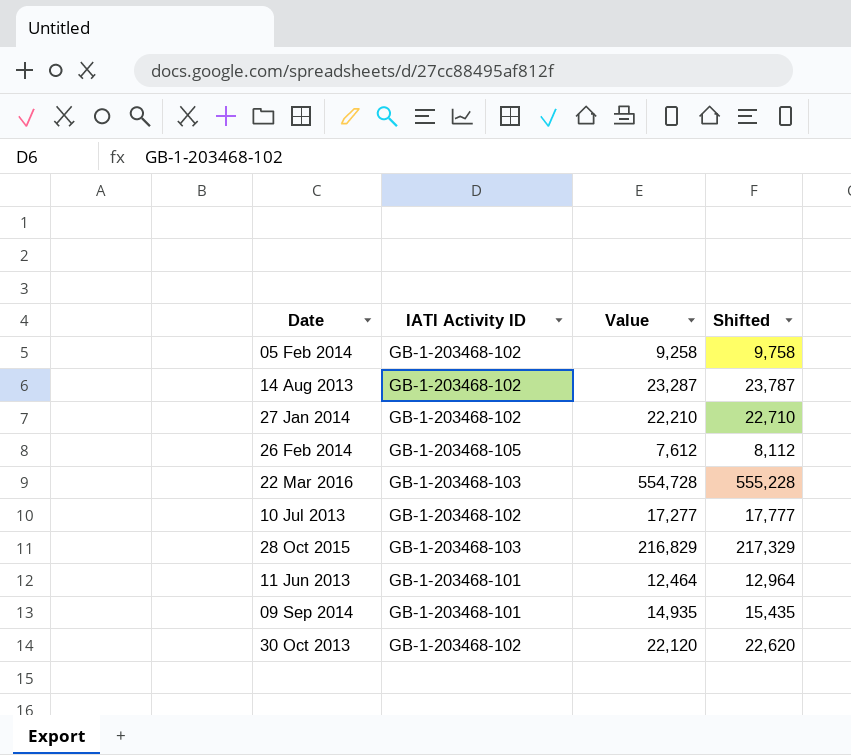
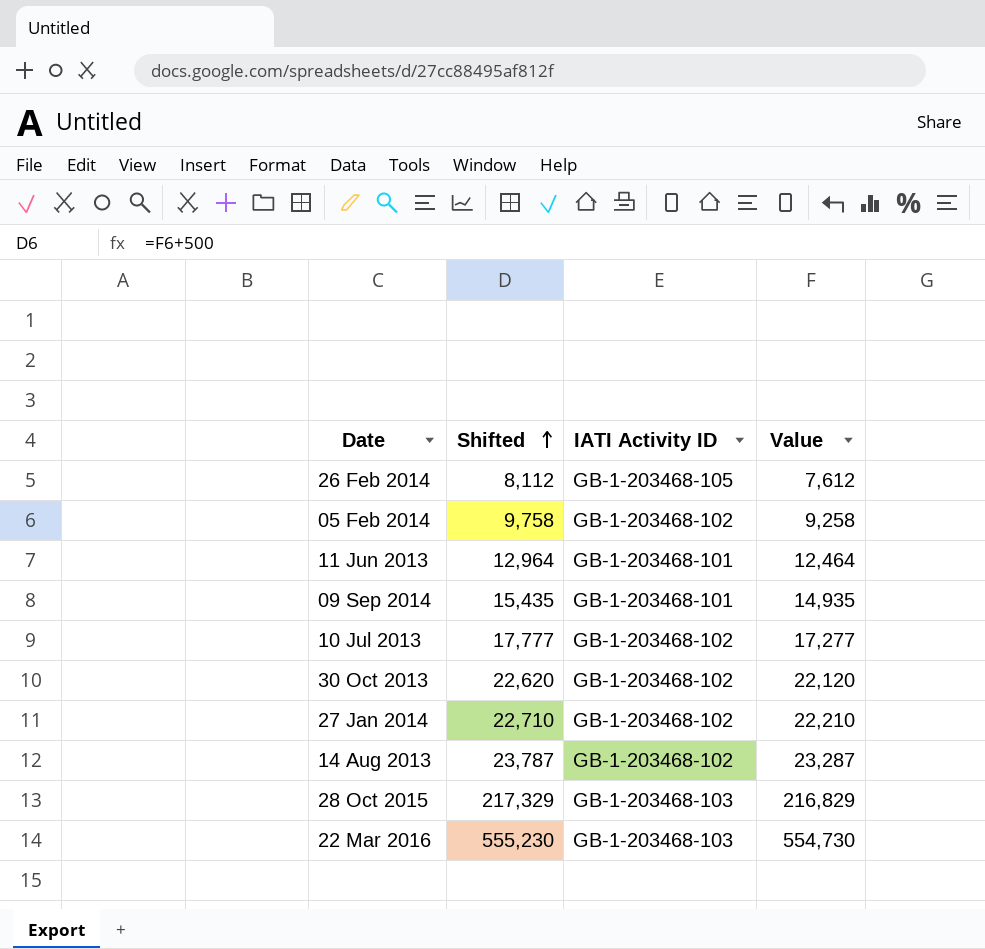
row order: none -> Shifted ascending
column Shifted | position: 4 -> 2
22 Mar 2016 | Shifted: 555,228 -> 555,230
22 Mar 2016 | Value: 554,728 -> 554,730

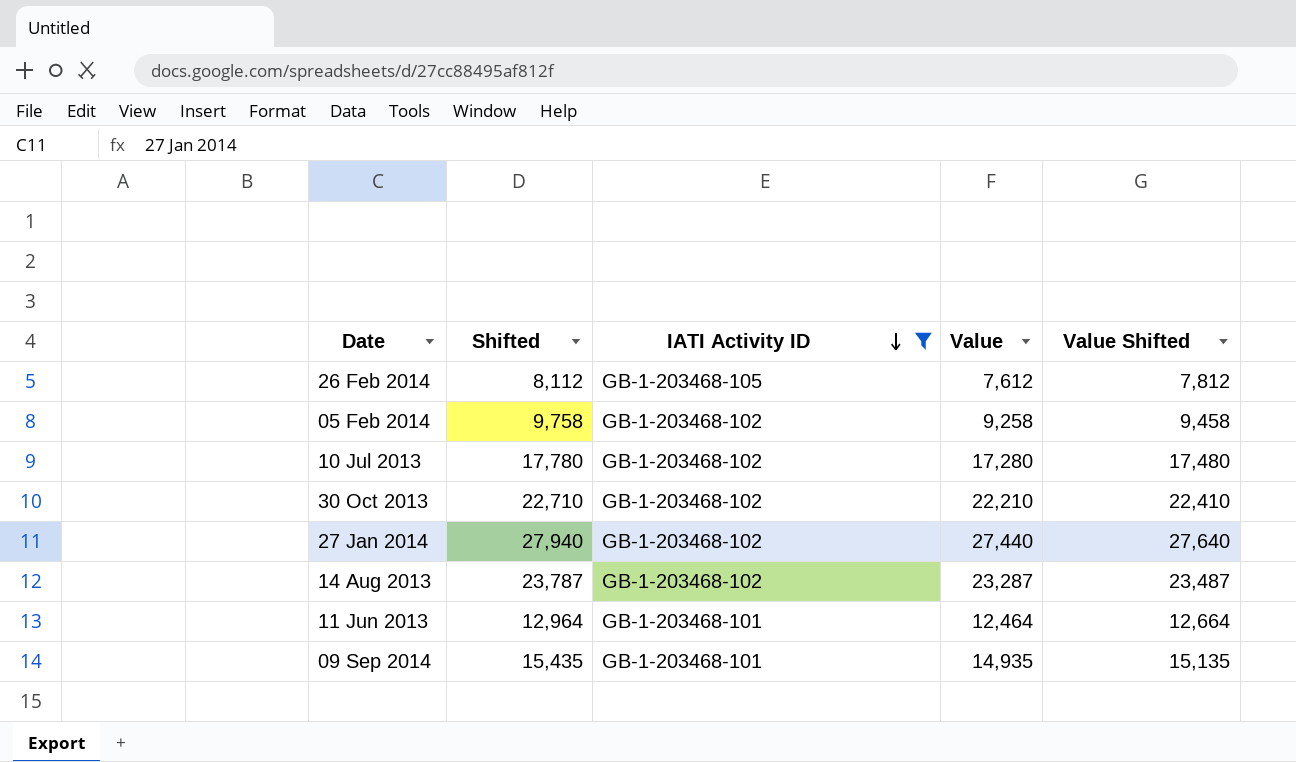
filter: none -> IATI Activity ID != GB-1-203468-103
row order: Shifted ascending -> IATI Activity ID descending
column Value Shifted | formula: none -> [Value] + 200
10 Jul 2013 | Shifted: 17,777 -> 17,780
10 Jul 2013 | Value: 17,277 -> 17,280
30 Oct 2013 | Shifted: 22,620 -> 22,710
30 Oct 2013 | Value: 22,120 -> 22,210
27 Jan 2014 | Shifted: 22,710 -> 27,940
27 Jan 2014 | Value: 22,210 -> 27,440

